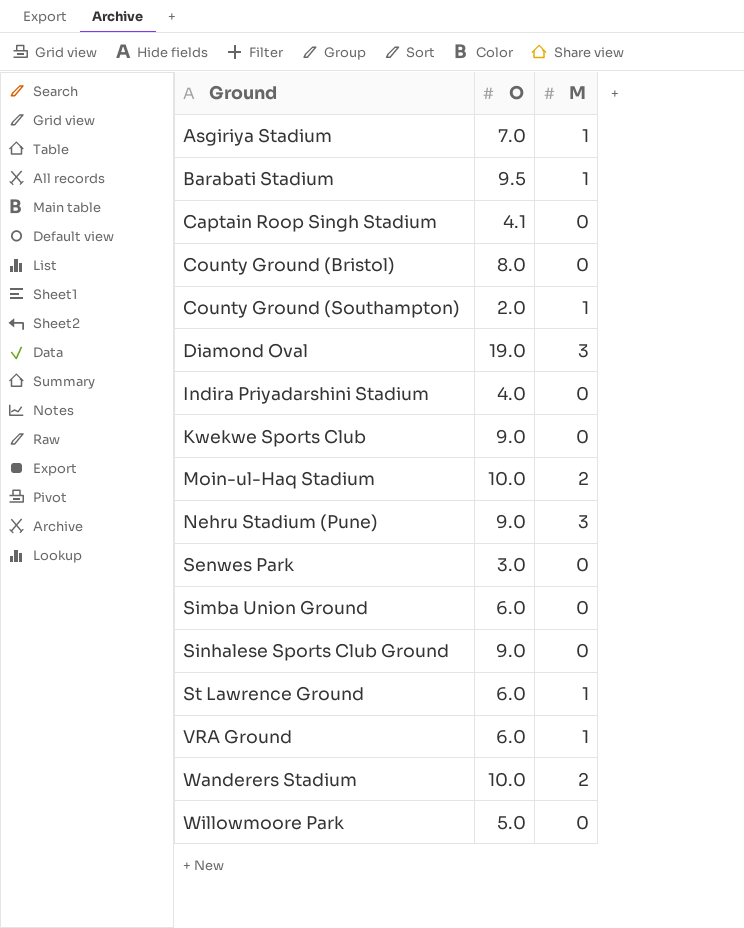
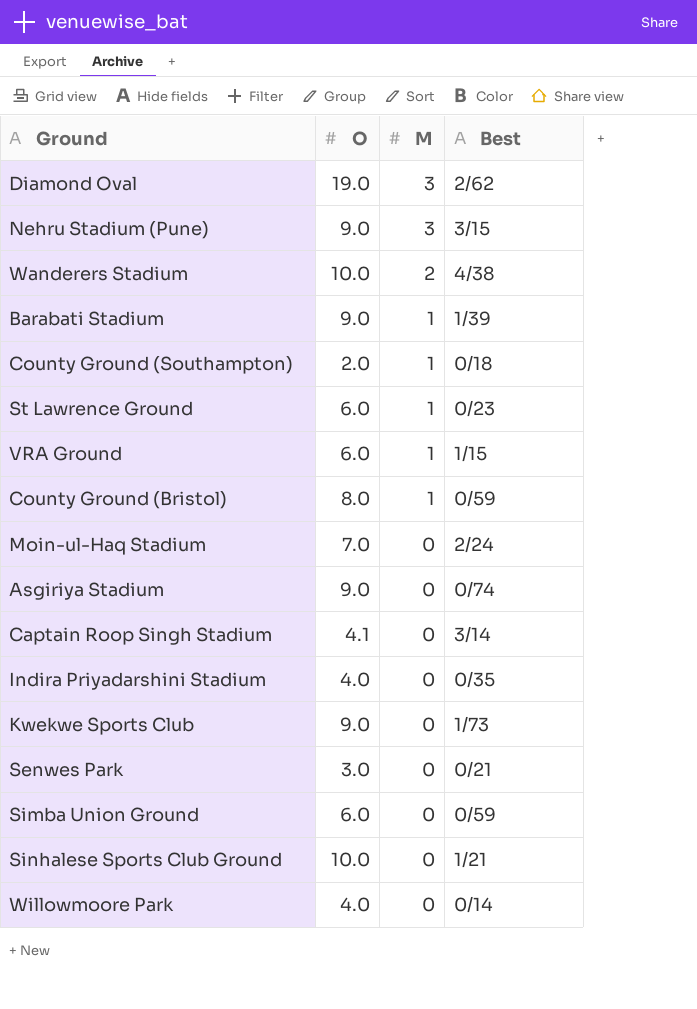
row order: Ground ascending -> M descending
column Best | position: none -> 4
Barabati Stadium | O: 9.5 -> 9.0
County Ground (Bristol) | M: 0 -> 1
Moin-ul-Haq Stadium | O: 10.0 -> 7.0
Moin-ul-Haq Stadium | M: 2 -> 0
Asgiriya Stadium | O: 7.0 -> 9.0
Asgiriya Stadium | M: 1 -> 0
Sinhalese Sports Club Ground | O: 9.0 -> 10.0
Willowmoore Park | O: 5.0 -> 4.0

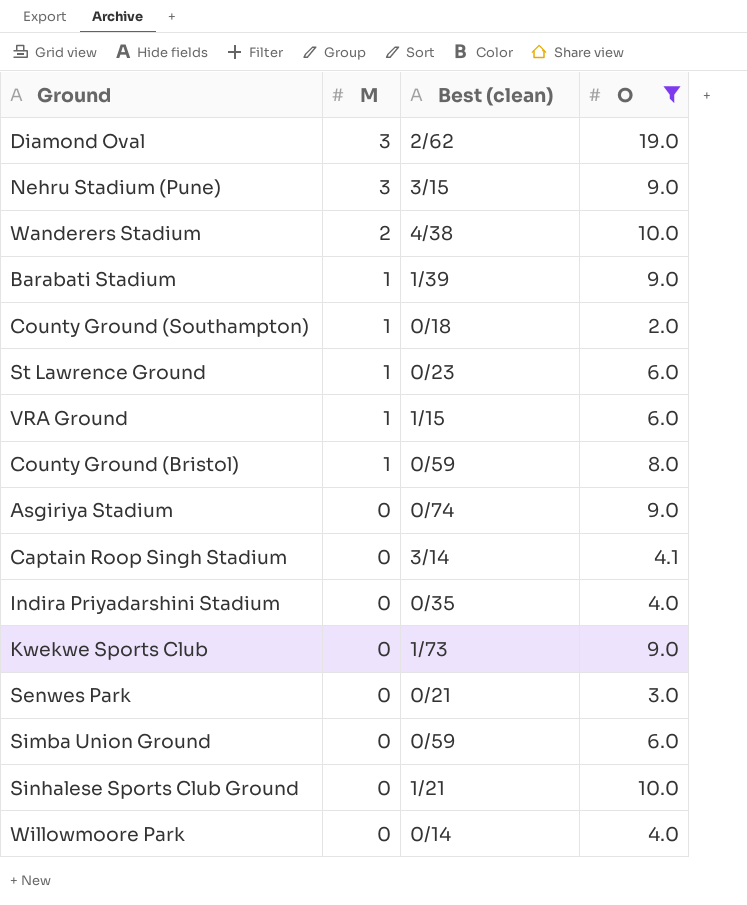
filter: none -> O != 7.0
column name: Best -> Best (clean)
column O | position: 2 -> 4

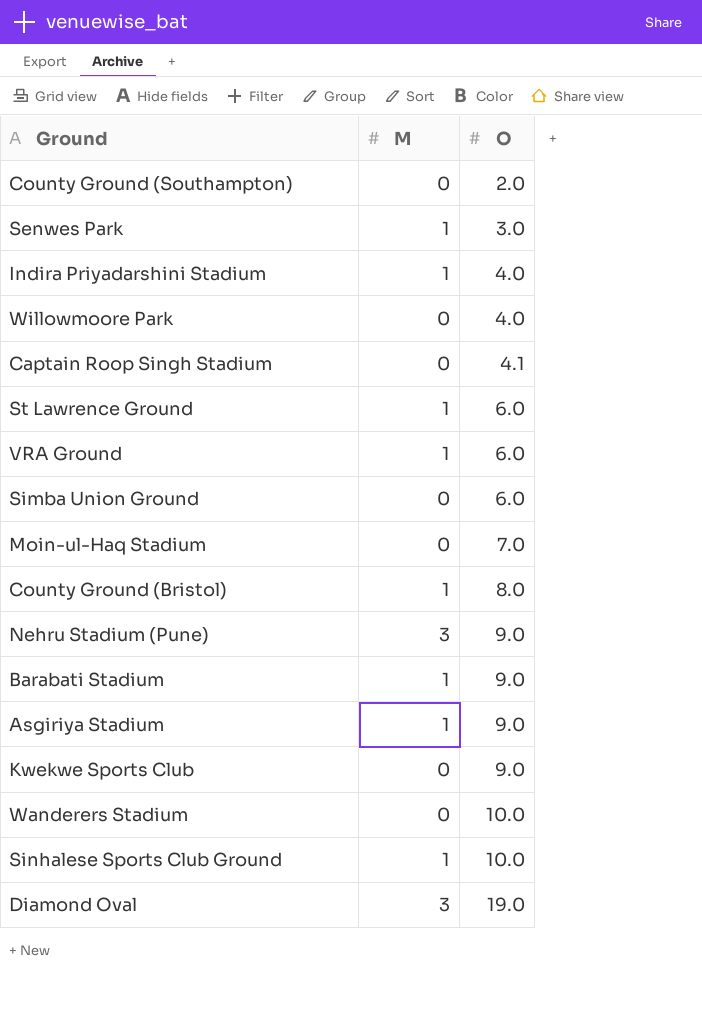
filter: O != 7.0 -> none
row order: M descending -> O ascending
column Best (clean) | position: 3 -> none
County Ground (Southampton) | M: 1 -> 0
Senwes Park | M: 0 -> 1
Indira Priyadarshini Stadium | M: 0 -> 1
Asgiriya Stadium | M: 0 -> 1
Wanderers Stadium | M: 2 -> 0
Sinhalese Sports Club Ground | M: 0 -> 1

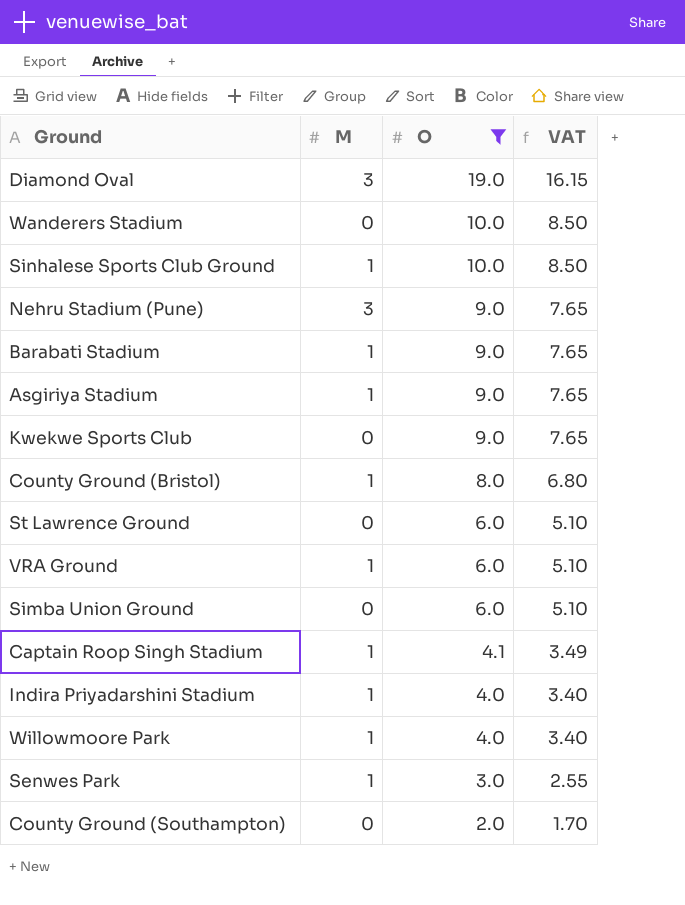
filter: none -> O != 7.0
row order: O ascending -> O descending
column VAT | formula: none -> [O] * 0.85
St Lawrence Ground | M: 1 -> 0
Captain Roop Singh Stadium | M: 0 -> 1
Willowmoore Park | M: 0 -> 1

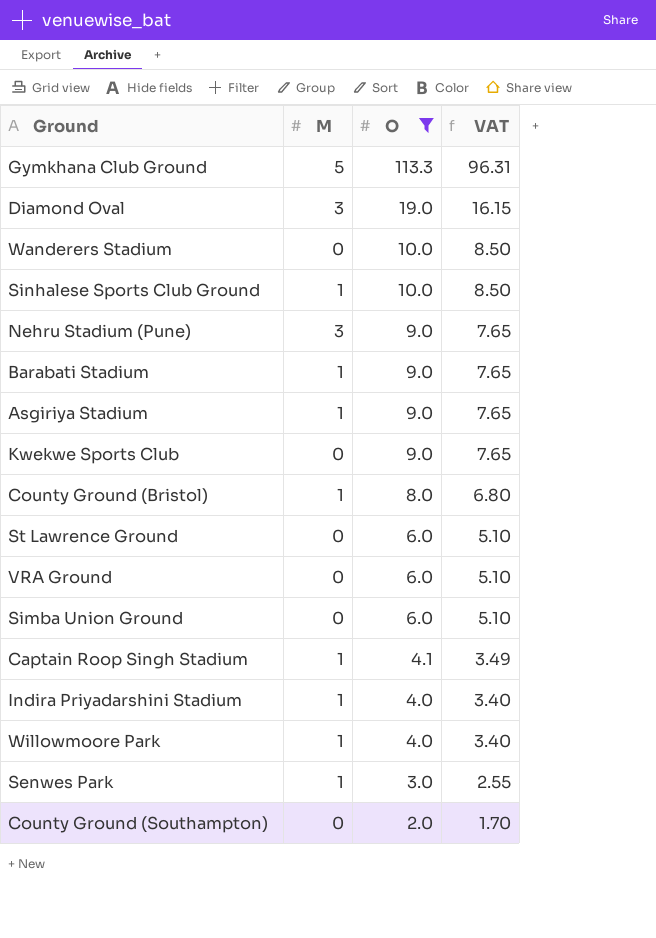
row Gymkhana Club Ground: none -> 5 | 113.3 | 96.31
VRA Ground | M: 1 -> 0

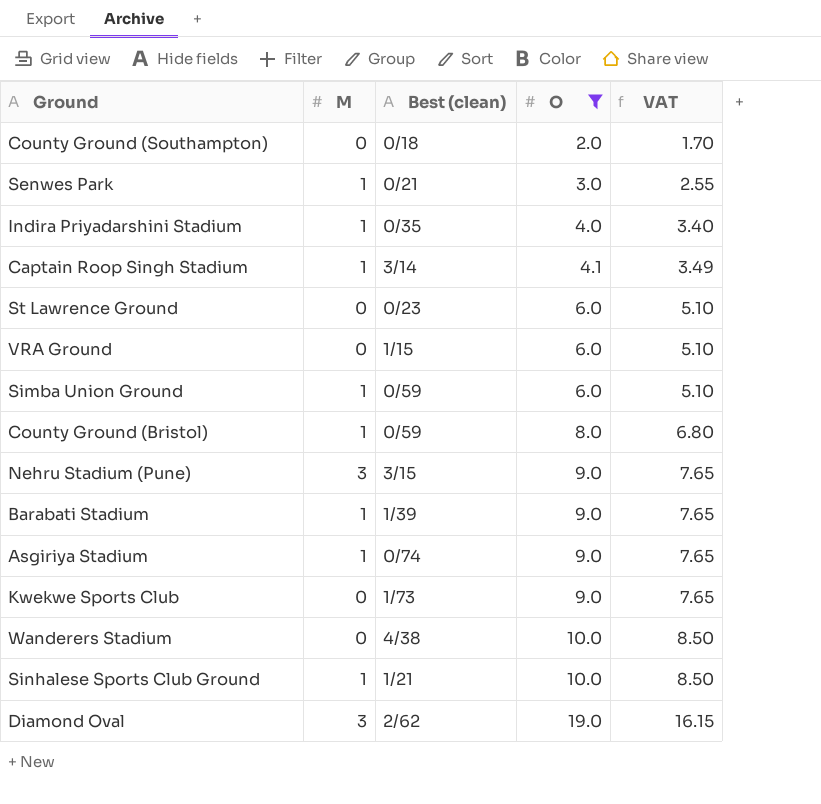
row order: O descending -> O ascending
column Best (clean) | position: none -> 3
row Gymkhana Club Ground: 5 | 113.3 | 96.31 -> none
row Willowmoore Park: 1 | 4.0 | 3.40 -> none
Simba Union Ground | M: 0 -> 1

